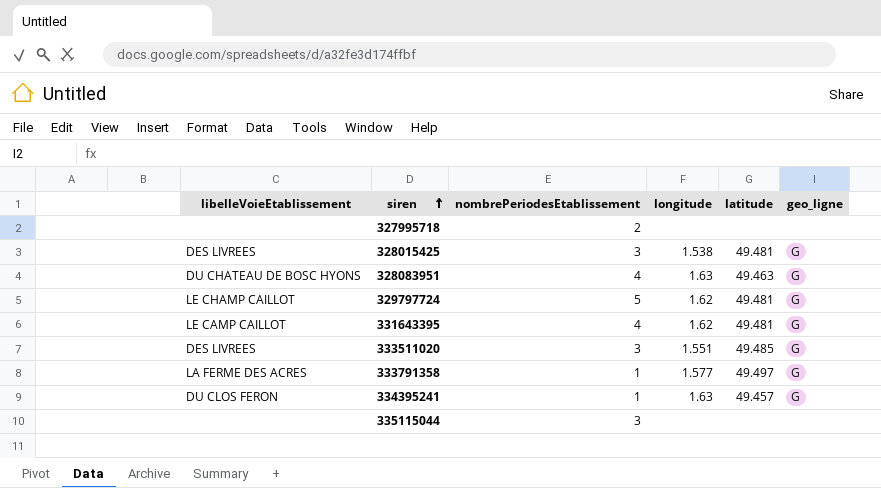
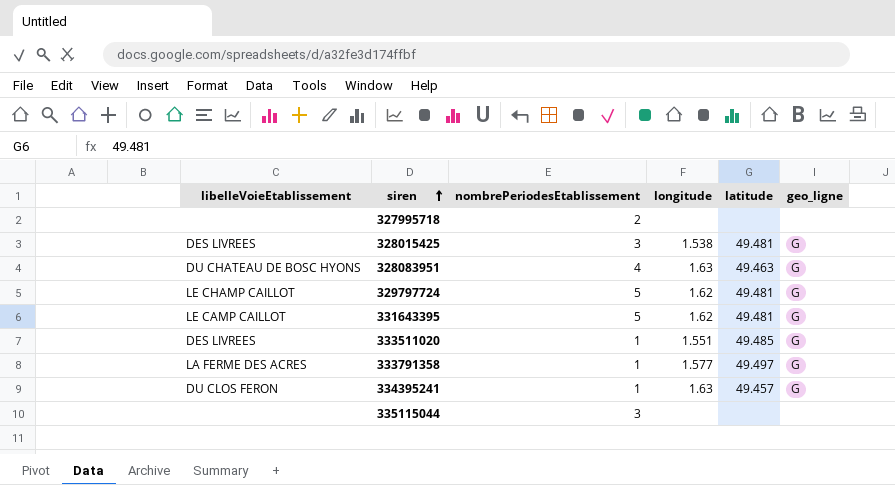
331643395 | nombrePeriodesEtablissement: 4 -> 5
333511020 | nombrePeriodesEtablissement: 3 -> 1

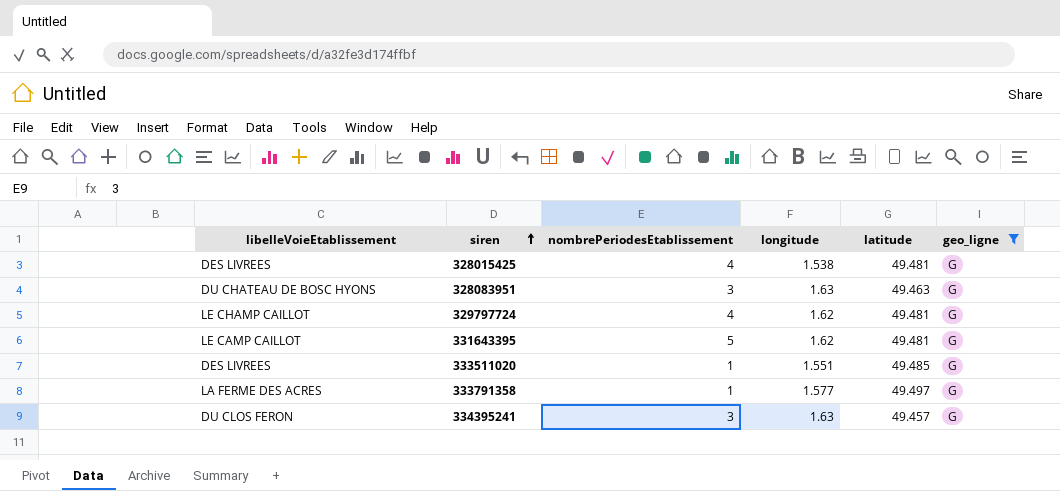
filter: none -> geo_ligne = G
328015425 | nombrePeriodesEtablissement: 3 -> 4
328083951 | nombrePeriodesEtablissement: 4 -> 3
329797724 | nombrePeriodesEtablissement: 5 -> 4
334395241 | nombrePeriodesEtablissement: 1 -> 3

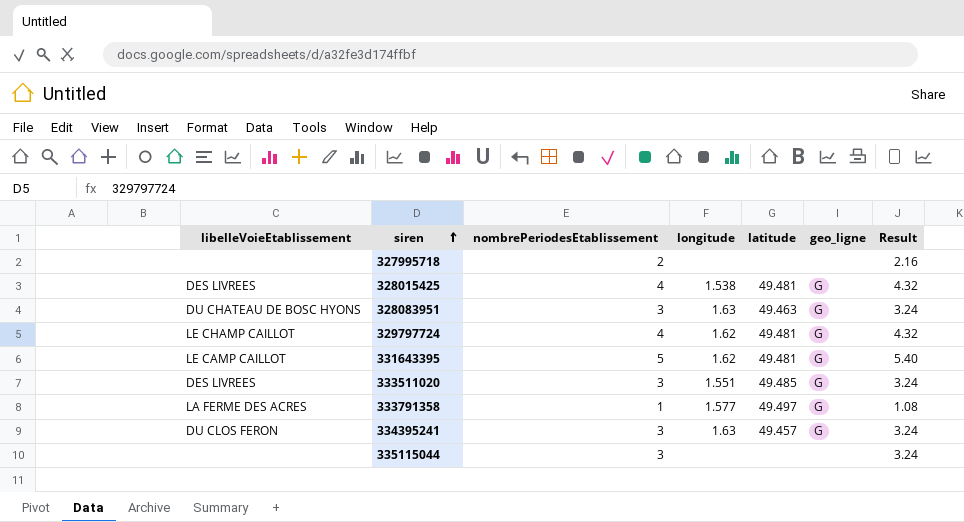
filter: geo_ligne = G -> none
column Result | formula: none -> [nombrePeriodesEtablissement] * 1.08
333511020 | nombrePeriodesEtablissement: 1 -> 3

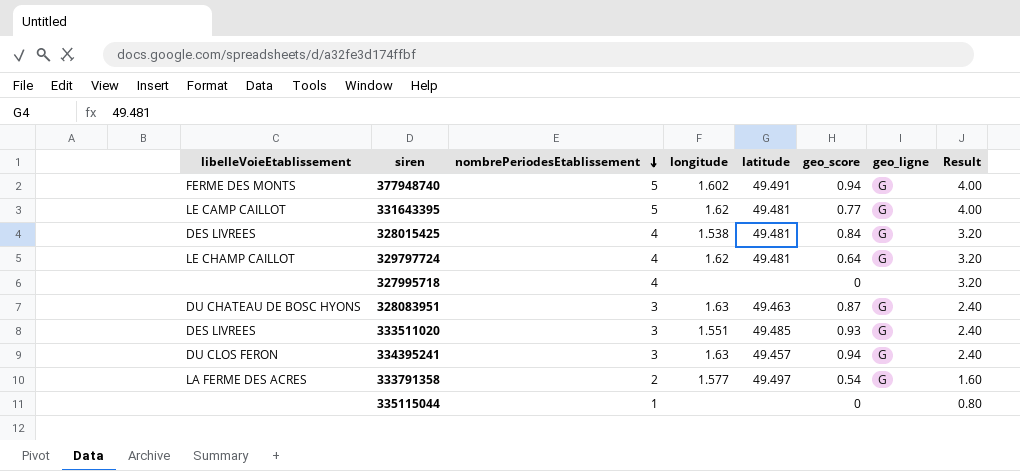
row order: siren ascending -> nombrePeriodesEtablissement descending
column geo_score | position: none -> 6
column Result | formula: [nombrePeriodesEtablissement] * 1.08 -> [nombrePeriodesEtablissement] * 0.8
row 377948740: none -> FERME DES MONTS | 5 | 1.602 | 49.491 | 0.94 | G | 4.00
327995718 | nombrePeriodesEtablissement: 2 -> 4
333791358 | nombrePeriodesEtablissement: 1 -> 2
335115044 | nombrePeriodesEtablissement: 3 -> 1

